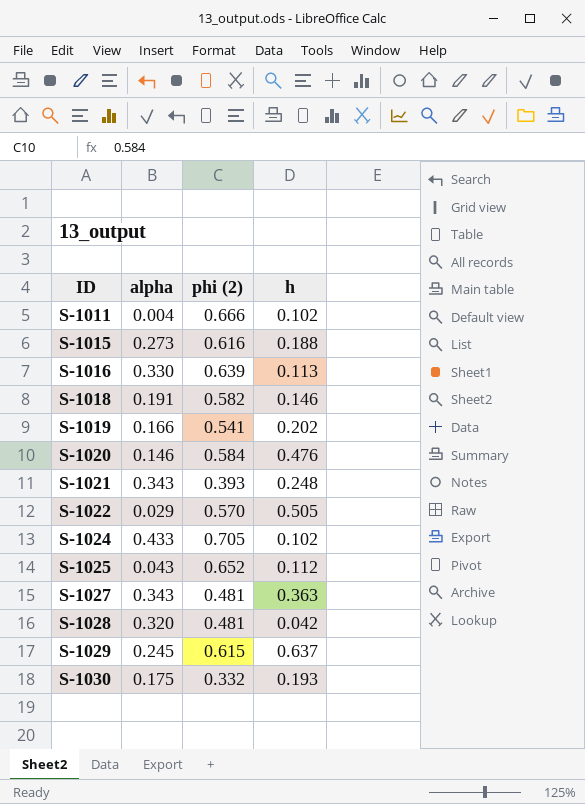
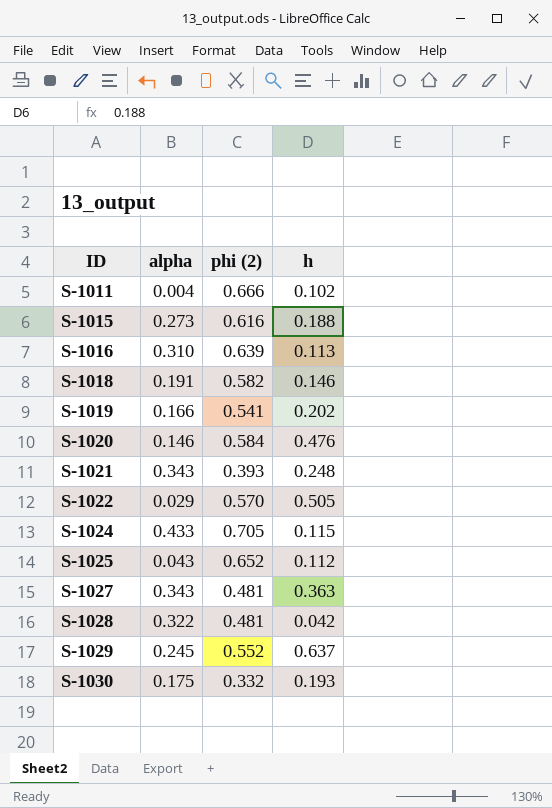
S-1016 | alpha: 0.330 -> 0.310
S-1024 | h: 0.102 -> 0.115
S-1028 | alpha: 0.320 -> 0.322
S-1029 | phi (2): 0.615 -> 0.552

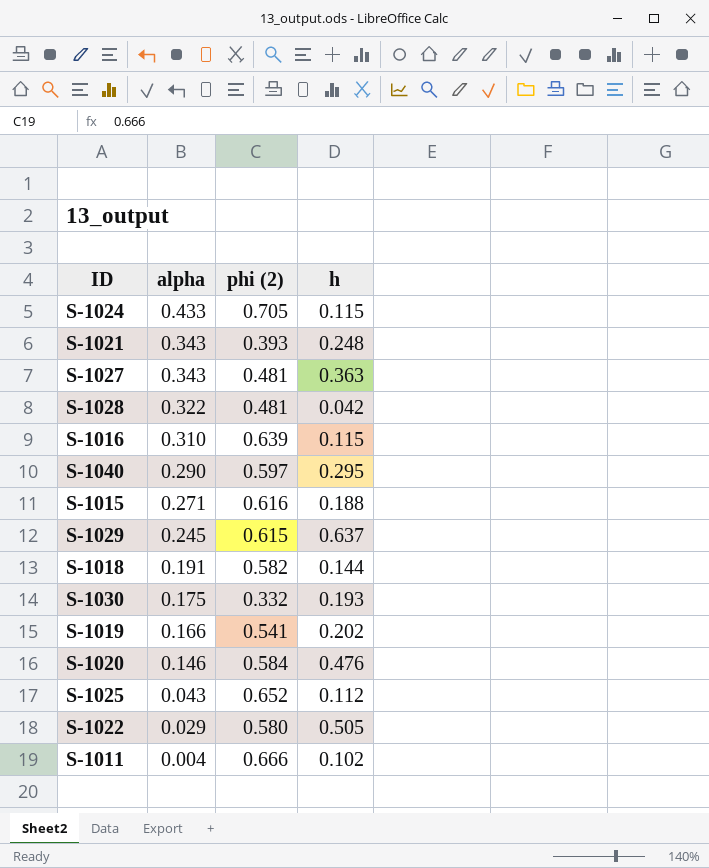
row order: ID ascending -> alpha descending
S-1016 | h: 0.113 -> 0.115
row S-1040: none -> 0.290 | 0.597 | 0.295
S-1015 | alpha: 0.273 -> 0.271
S-1029 | phi (2): 0.552 -> 0.615
S-1018 | h: 0.146 -> 0.144
S-1022 | phi (2): 0.570 -> 0.580

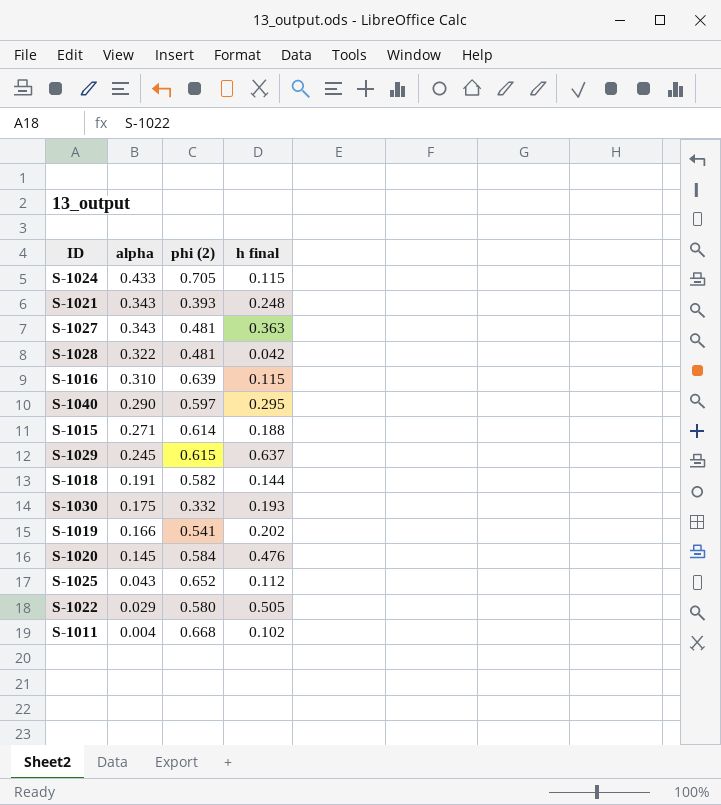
column name: h -> h final
S-1015 | phi (2): 0.616 -> 0.614
S-1020 | alpha: 0.146 -> 0.145
S-1011 | phi (2): 0.666 -> 0.668

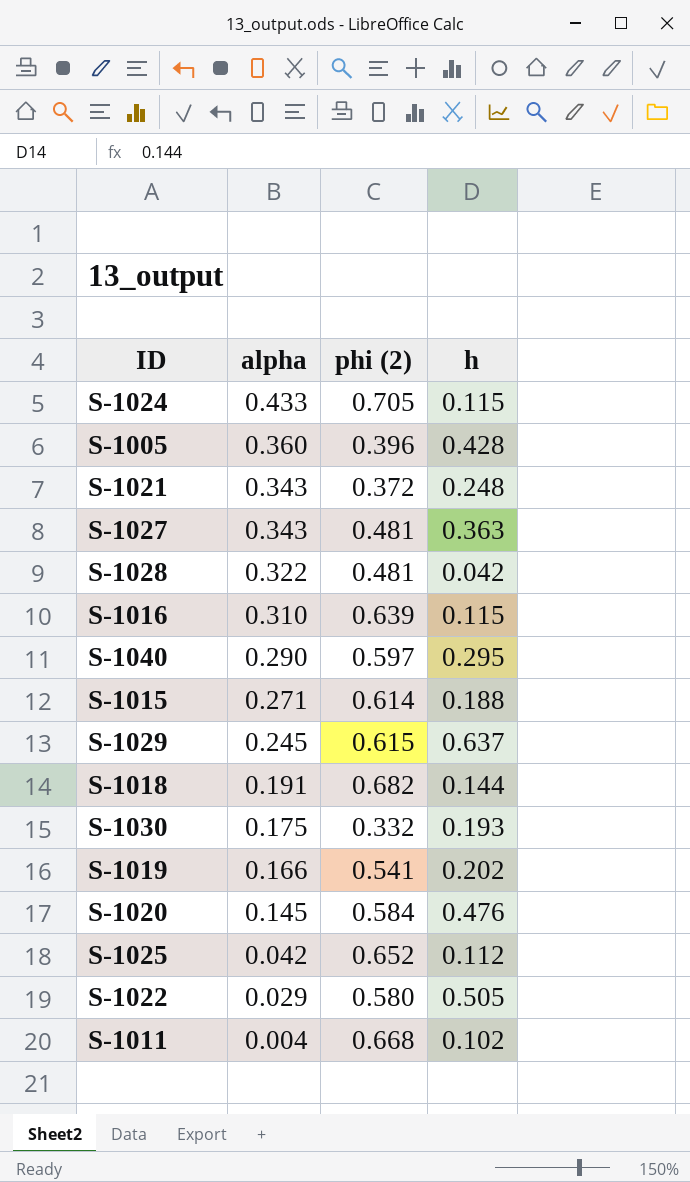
column name: h final -> h
row S-1005: none -> 0.360 | 0.396 | 0.428
S-1021 | phi (2): 0.393 -> 0.372
S-1018 | phi (2): 0.582 -> 0.682
S-1025 | alpha: 0.043 -> 0.042

